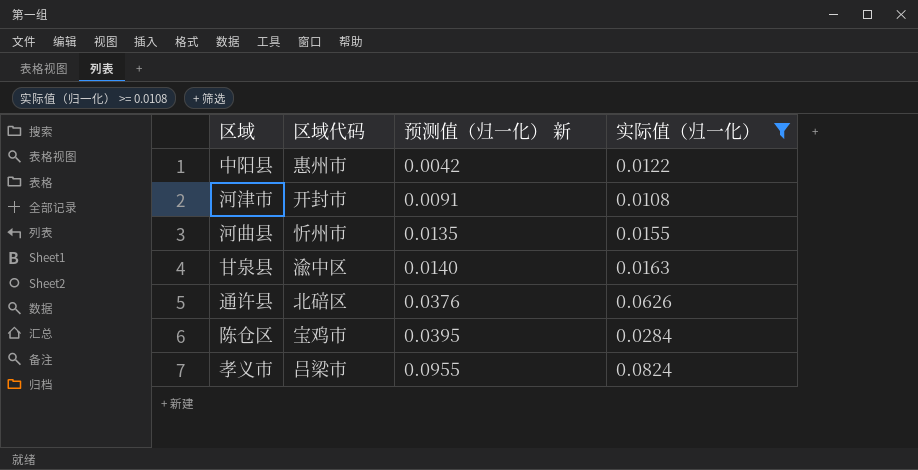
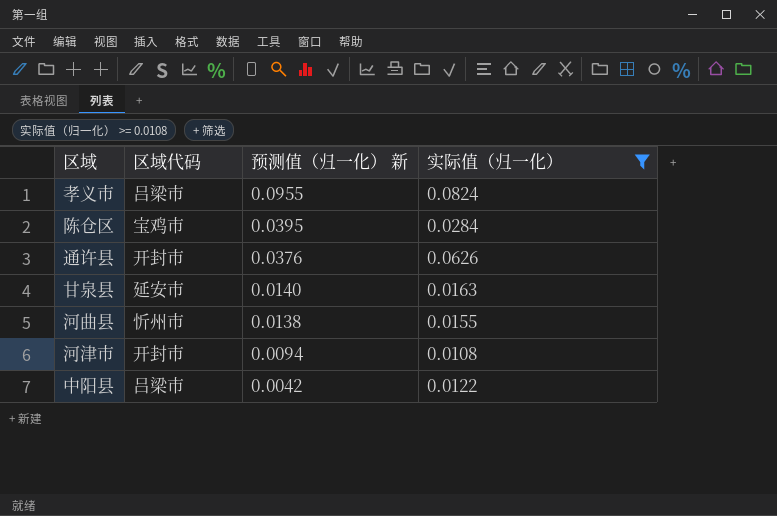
row order: 预测值（归一化） 新 ascending -> 预测值（归一化） 新 descending
通许县 | 区域代码: 北碚区 -> 开封市
甘泉县 | 区域代码: 渝中区 -> 延安市
河曲县 | 预测值（归一化） 新: 0.0135 -> 0.0138
河津市 | 预测值（归一化） 新: 0.0091 -> 0.0094
中阳县 | 区域代码: 惠州市 -> 吕梁市

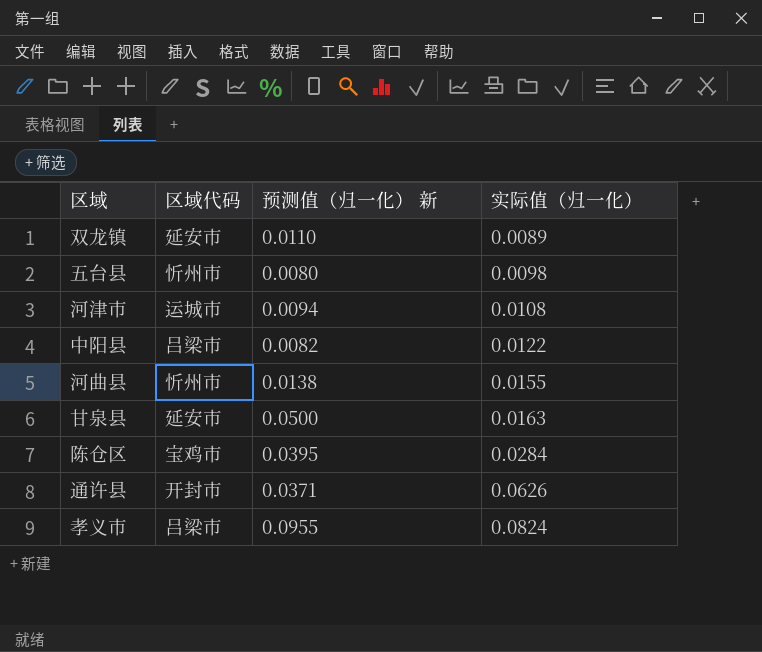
filter: 实际值（归一化） >= 0.0108 -> none
row order: 预测值（归一化） 新 descending -> 实际值（归一化） ascending
河津市 | 区域代码: 开封市 -> 运城市
中阳县 | 预测值（归一化） 新: 0.0042 -> 0.0082
甘泉县 | 预测值（归一化） 新: 0.0140 -> 0.0500
通许县 | 预测值（归一化） 新: 0.0376 -> 0.0371

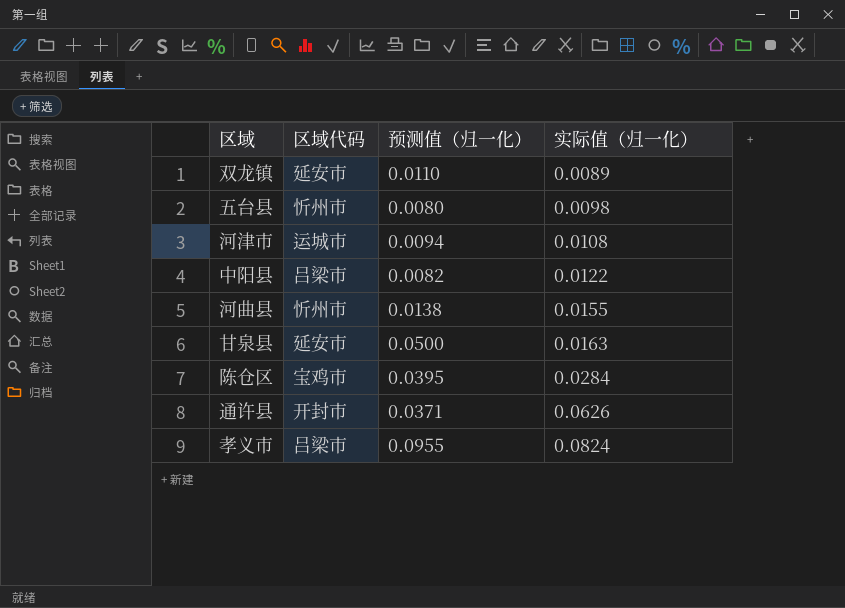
column name: 预测值（归一化） 新 -> 预测值（归一化）

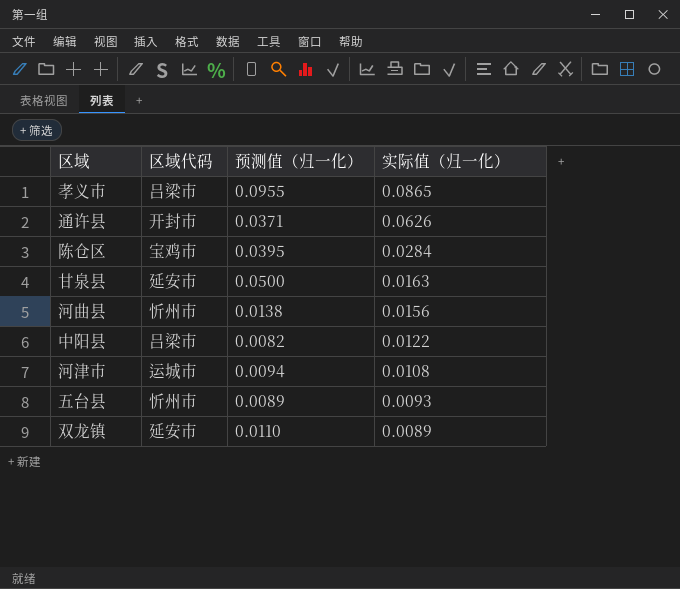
row order: 实际值（归一化） ascending -> 实际值（归一化） descending
孝义市 | 实际值（归一化）: 0.0824 -> 0.0865
河曲县 | 实际值（归一化）: 0.0155 -> 0.0156
五台县 | 预测值（归一化）: 0.0080 -> 0.0089
五台县 | 实际值（归一化）: 0.0098 -> 0.0093

